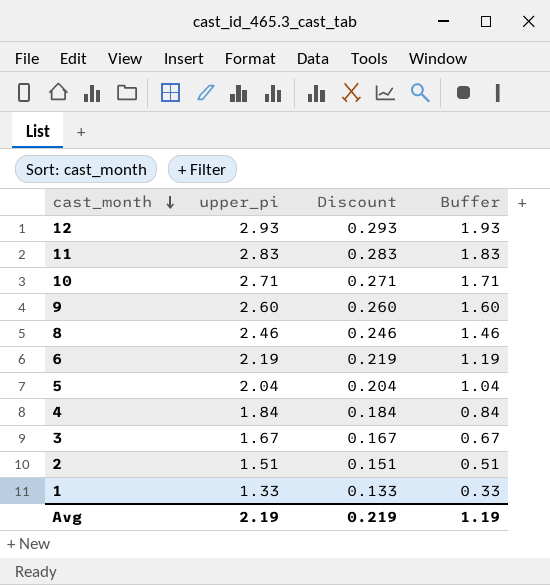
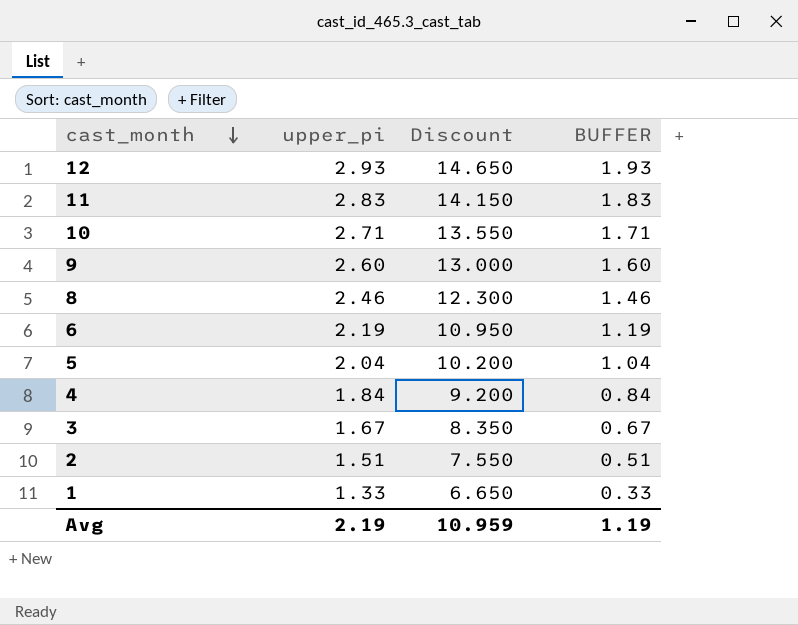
column Discount | formula: [upper_pi] * 0.1 -> [upper_pi] * 5
column name: Buffer -> BUFFER
Avg | Discount: 0.219 -> 10.959

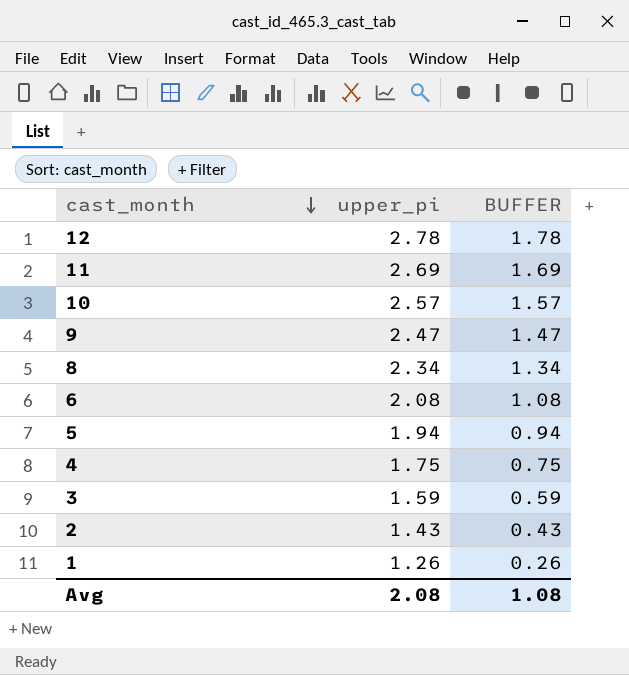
column Discount | formula: [upper_pi] * 5 -> none
12 | upper_pi: 2.93 -> 2.78
12 | BUFFER: 1.93 -> 1.78
11 | upper_pi: 2.83 -> 2.69
11 | BUFFER: 1.83 -> 1.69
10 | upper_pi: 2.71 -> 2.57
10 | BUFFER: 1.71 -> 1.57
9 | upper_pi: 2.60 -> 2.47
9 | BUFFER: 1.60 -> 1.47
8 | upper_pi: 2.46 -> 2.34
8 | BUFFER: 1.46 -> 1.34
6 | upper_pi: 2.19 -> 2.08
6 | BUFFER: 1.19 -> 1.08
5 | upper_pi: 2.04 -> 1.94
5 | BUFFER: 1.04 -> 0.94
4 | upper_pi: 1.84 -> 1.75
4 | BUFFER: 0.84 -> 0.75
3 | upper_pi: 1.67 -> 1.59
3 | BUFFER: 0.67 -> 0.59
2 | upper_pi: 1.51 -> 1.43
2 | BUFFER: 0.51 -> 0.43
1 | upper_pi: 1.33 -> 1.26
1 | BUFFER: 0.33 -> 0.26
Avg | upper_pi: 2.19 -> 2.08
Avg | BUFFER: 1.19 -> 1.08

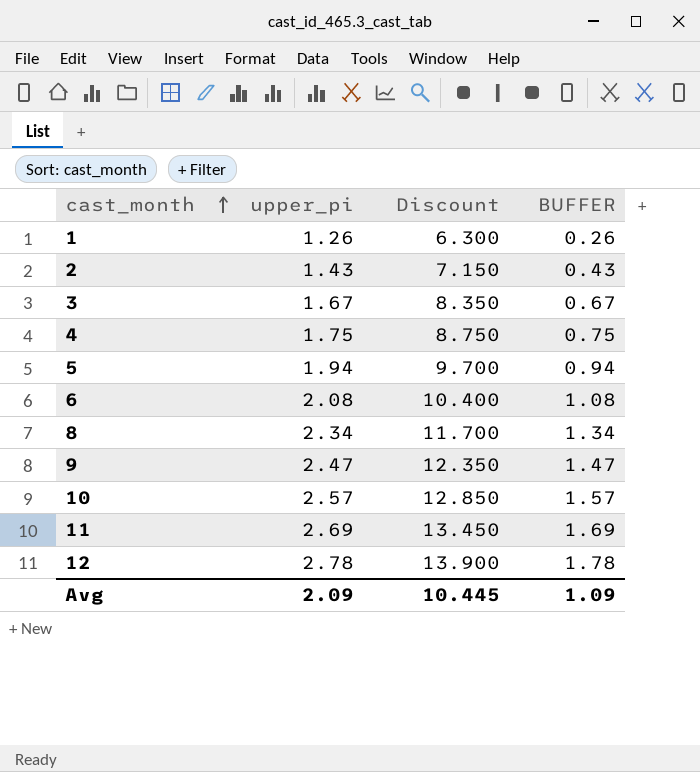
row order: cast_month descending -> cast_month ascending
column Discount | formula: none -> [upper_pi] * 5
3 | upper_pi: 1.59 -> 1.67
3 | BUFFER: 0.59 -> 0.67
Avg | upper_pi: 2.08 -> 2.09
Avg | BUFFER: 1.08 -> 1.09

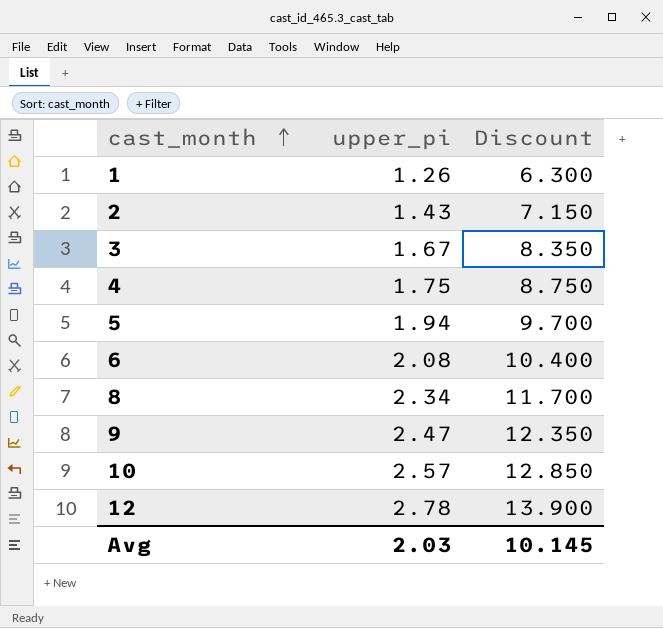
column BUFFER | formula: [upper_pi] - 1 -> none
row 11: 2.69 | 13.450 | 1.69 -> none
Avg | upper_pi: 2.09 -> 2.03
Avg | Discount: 10.445 -> 10.145

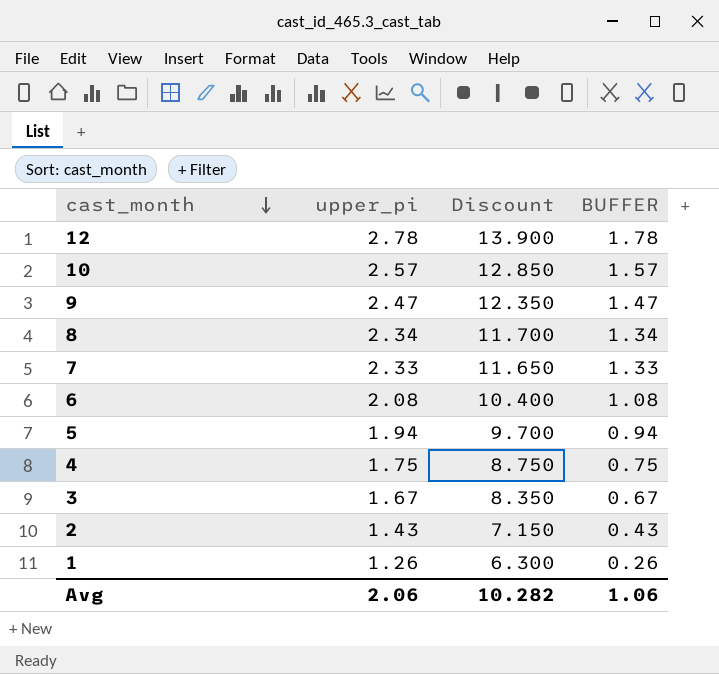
row order: cast_month ascending -> cast_month descending
column BUFFER | formula: none -> [upper_pi] - 1
row 7: none -> 2.33 | 11.650 | 1.33
Avg | upper_pi: 2.03 -> 2.06
Avg | Discount: 10.145 -> 10.282

